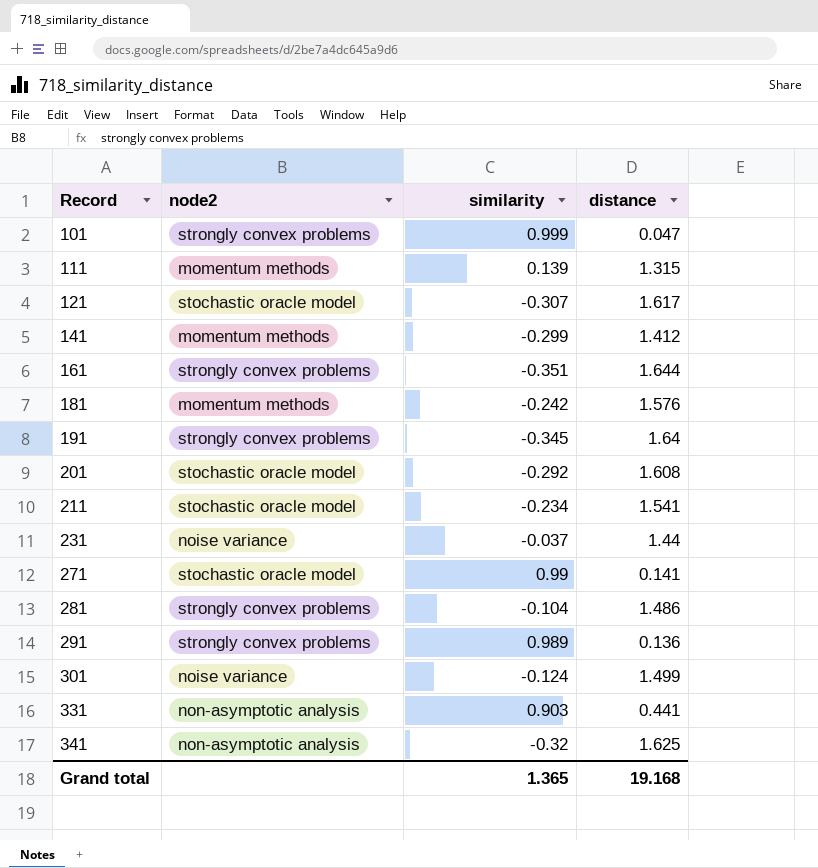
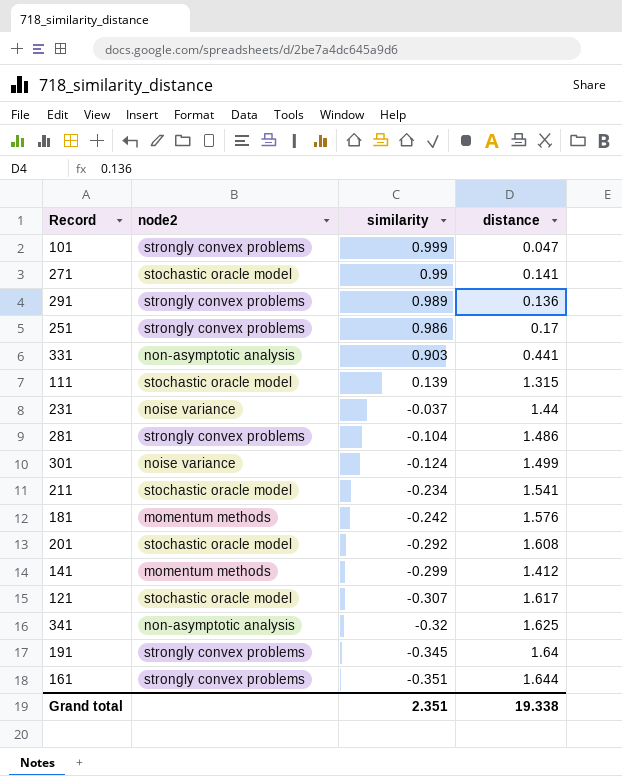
row order: Record ascending -> similarity descending
row 251: none -> strongly convex problems | 0.986 | 0.17
111 | node2: momentum methods -> stochastic oracle model
Grand total | similarity: 1.365 -> 2.351
Grand total | distance: 19.168 -> 19.338

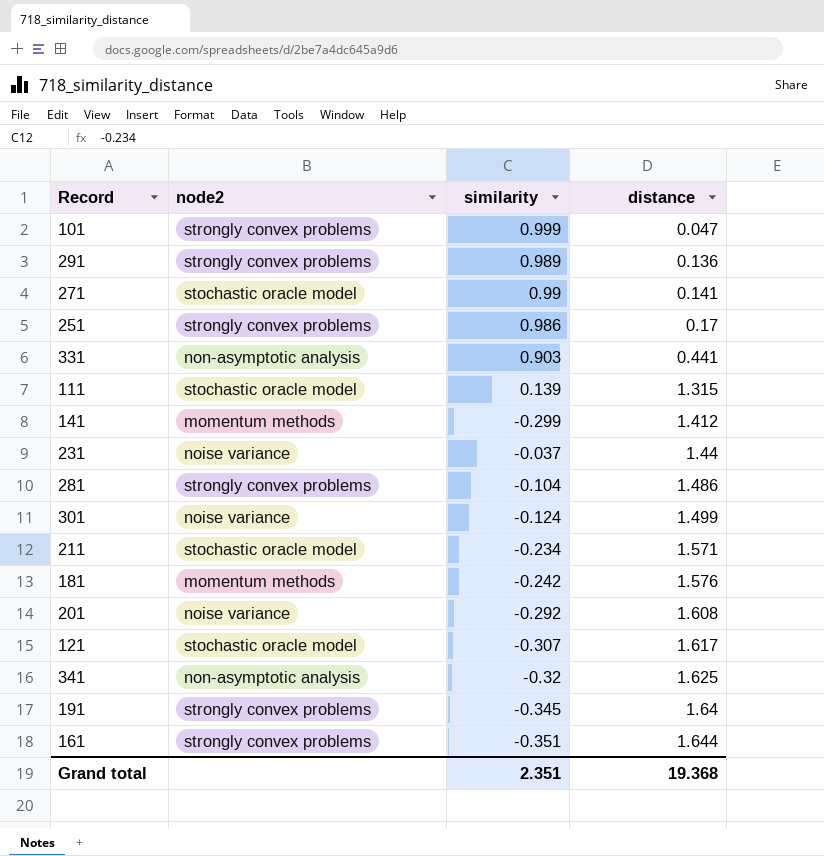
row order: similarity descending -> distance ascending
211 | distance: 1.541 -> 1.571
201 | node2: stochastic oracle model -> noise variance
Grand total | distance: 19.338 -> 19.368

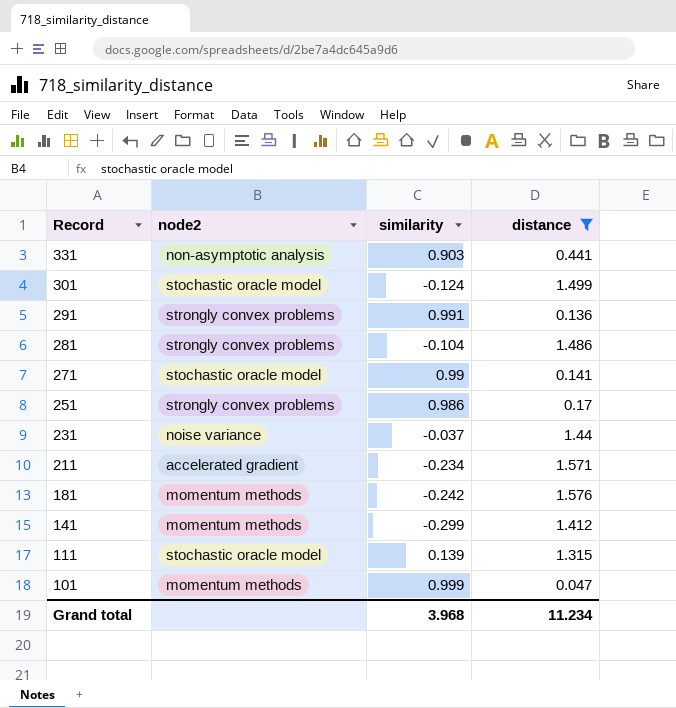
filter: none -> distance <= 1.576
row order: distance ascending -> Record descending
301 | node2: noise variance -> stochastic oracle model
291 | similarity: 0.989 -> 0.991
211 | node2: stochastic oracle model -> accelerated gradient
101 | node2: strongly convex problems -> momentum methods
Grand total | similarity: 2.351 -> 3.968
Grand total | distance: 19.368 -> 11.234

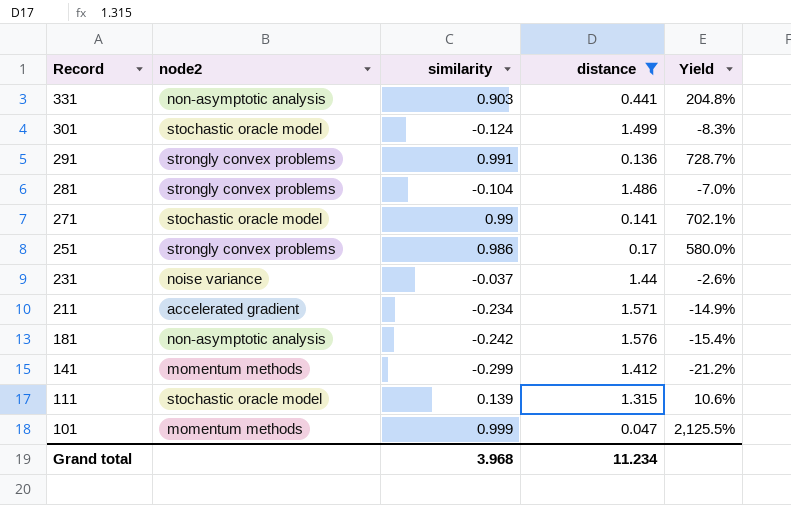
column Yield | formula: none -> [similarity] / [distance]
181 | node2: momentum methods -> non-asymptotic analysis

